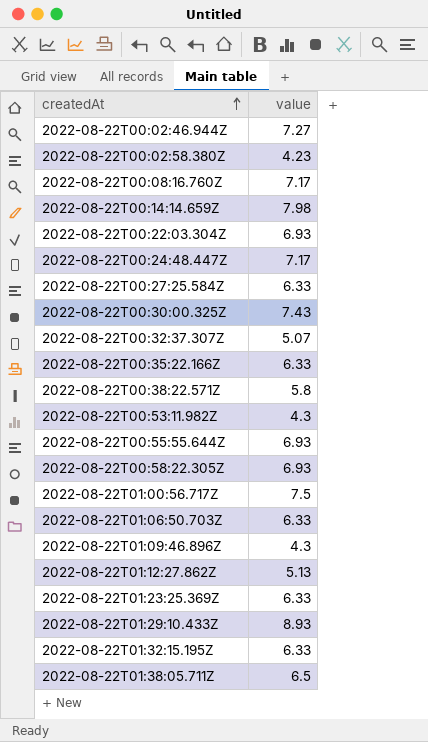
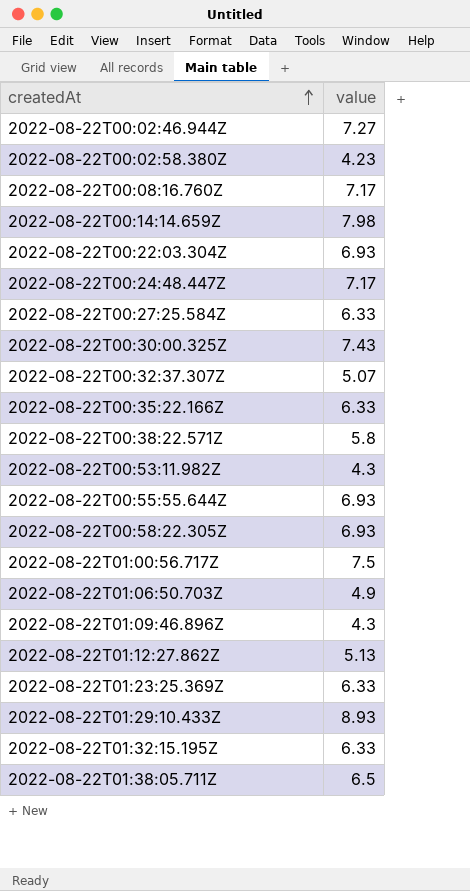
2022-08-22T01:06:50.703Z | value: 6.33 -> 4.9

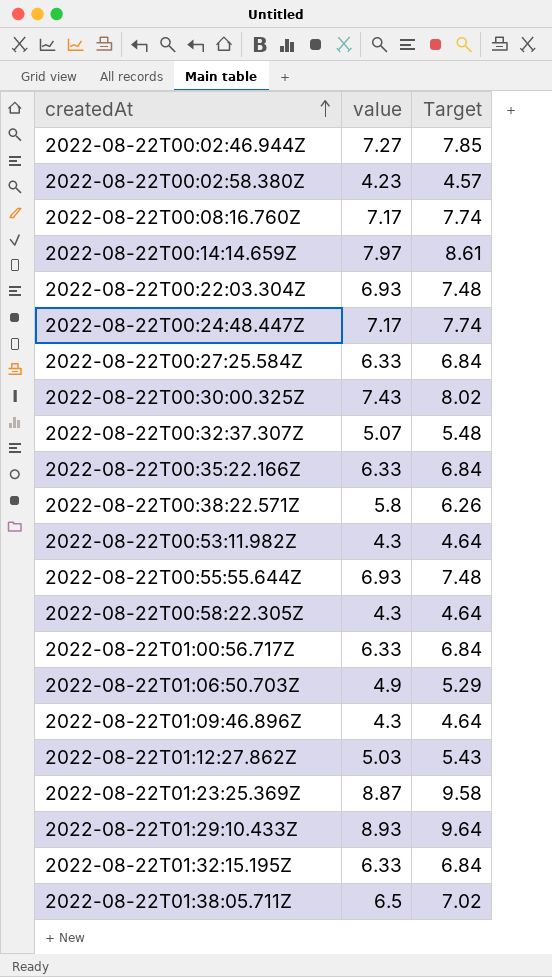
column Target | formula: none -> [value] * 1.08
2022-08-22T00:14:14.659Z | value: 7.98 -> 7.97
2022-08-22T00:58:22.305Z | value: 6.93 -> 4.3
2022-08-22T01:00:56.717Z | value: 7.5 -> 6.33
2022-08-22T01:12:27.862Z | value: 5.13 -> 5.03
2022-08-22T01:23:25.369Z | value: 6.33 -> 8.87

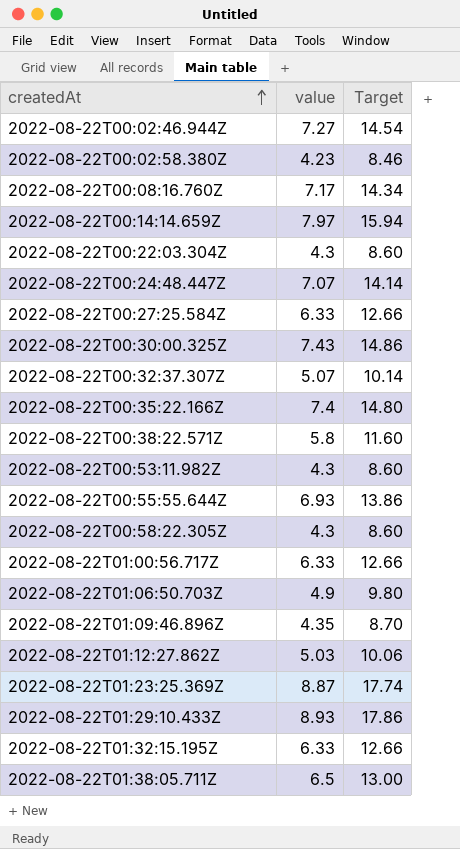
column Target | formula: [value] * 1.08 -> [value] * 2
2022-08-22T00:22:03.304Z | value: 6.93 -> 4.3
2022-08-22T00:24:48.447Z | value: 7.17 -> 7.07
2022-08-22T00:35:22.166Z | value: 6.33 -> 7.4
2022-08-22T01:09:46.896Z | value: 4.3 -> 4.35

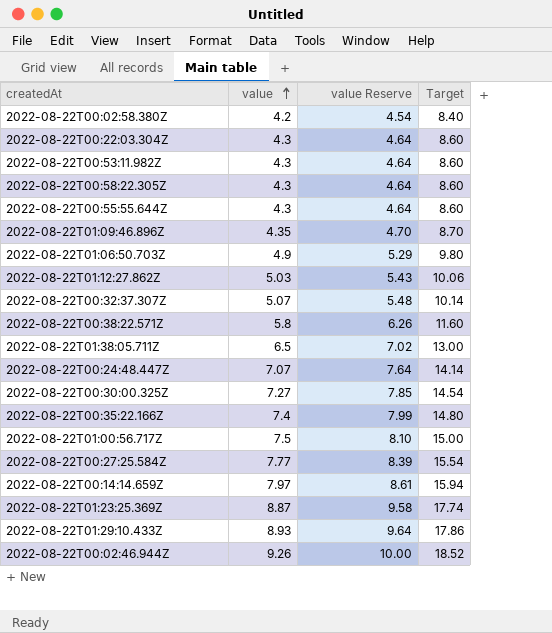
row order: createdAt ascending -> value ascending
column value Reserve | formula: none -> [value] * 1.08
row 2022-08-22T00:08:16.760Z: 7.17 | 14.34 -> none
row 2022-08-22T01:32:15.195Z: 6.33 | 12.66 -> none
2022-08-22T00:02:58.380Z | value: 4.23 -> 4.2
2022-08-22T00:02:58.380Z | Target: 8.46 -> 8.40
2022-08-22T00:55:55.644Z | value: 6.93 -> 4.3
2022-08-22T00:55:55.644Z | Target: 13.86 -> 8.60
2022-08-22T00:30:00.325Z | value: 7.43 -> 7.27
2022-08-22T00:30:00.325Z | Target: 14.86 -> 14.54
2022-08-22T01:00:56.717Z | value: 6.33 -> 7.5
2022-08-22T01:00:56.717Z | Target: 12.66 -> 15.00
2022-08-22T00:27:25.584Z | value: 6.33 -> 7.77
2022-08-22T00:27:25.584Z | Target: 12.66 -> 15.54
2022-08-22T00:02:46.944Z | value: 7.27 -> 9.26
2022-08-22T00:02:46.944Z | Target: 14.54 -> 18.52

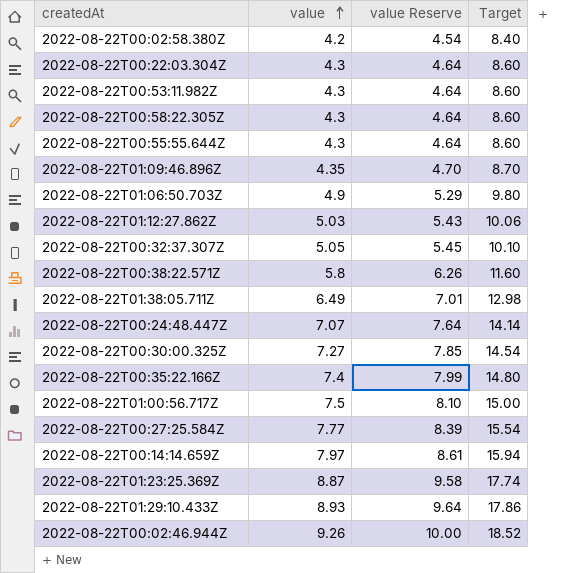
2022-08-22T00:32:37.307Z | value: 5.07 -> 5.05
2022-08-22T00:32:37.307Z | value Reserve: 5.48 -> 5.45
2022-08-22T00:32:37.307Z | Target: 10.14 -> 10.10
2022-08-22T01:38:05.711Z | value: 6.5 -> 6.49
2022-08-22T01:38:05.711Z | value Reserve: 7.02 -> 7.01
2022-08-22T01:38:05.711Z | Target: 13.00 -> 12.98

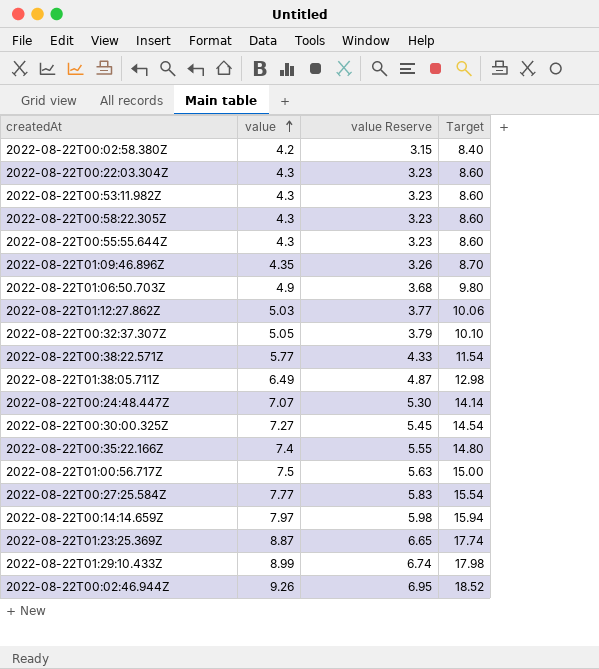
column value Reserve | formula: [value] * 1.08 -> [value] * 0.75
2022-08-22T00:38:22.571Z | value: 5.8 -> 5.77
2022-08-22T00:38:22.571Z | Target: 11.60 -> 11.54
2022-08-22T01:29:10.433Z | value: 8.93 -> 8.99
2022-08-22T01:29:10.433Z | Target: 17.86 -> 17.98

